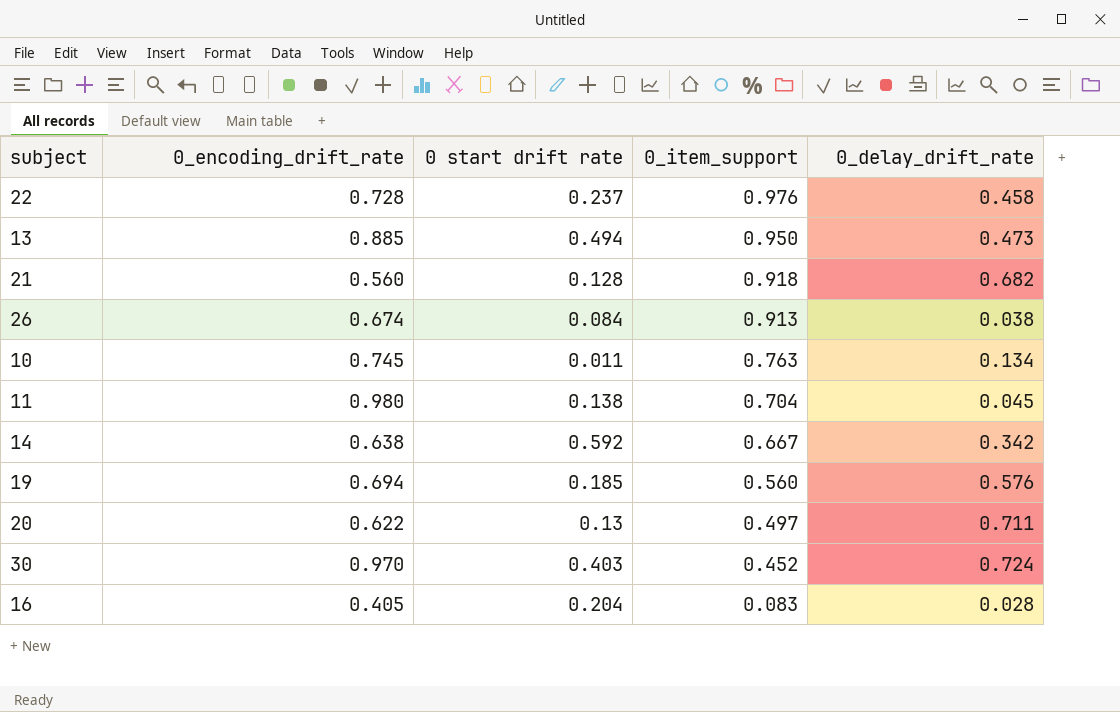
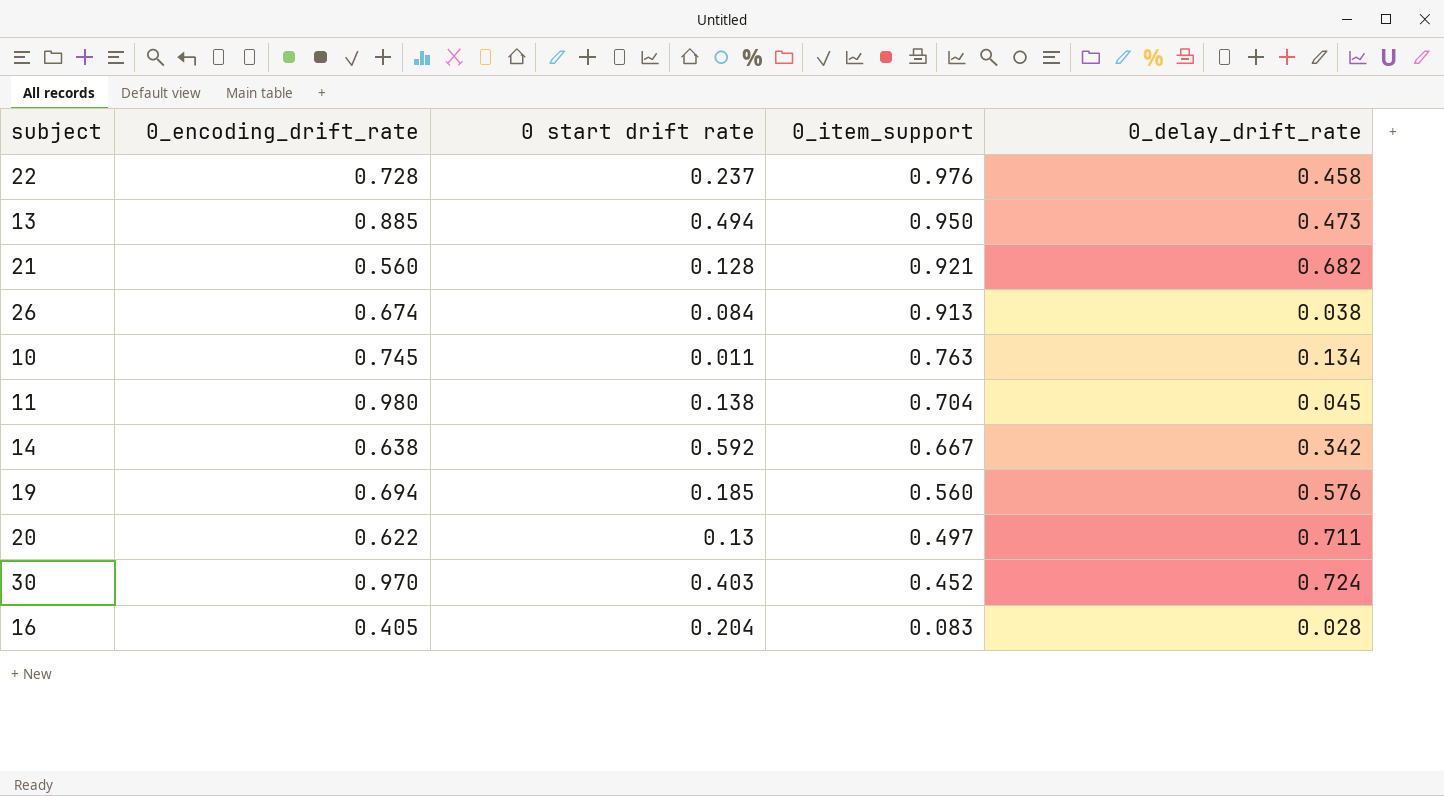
21 | 0_item_support: 0.918 -> 0.921

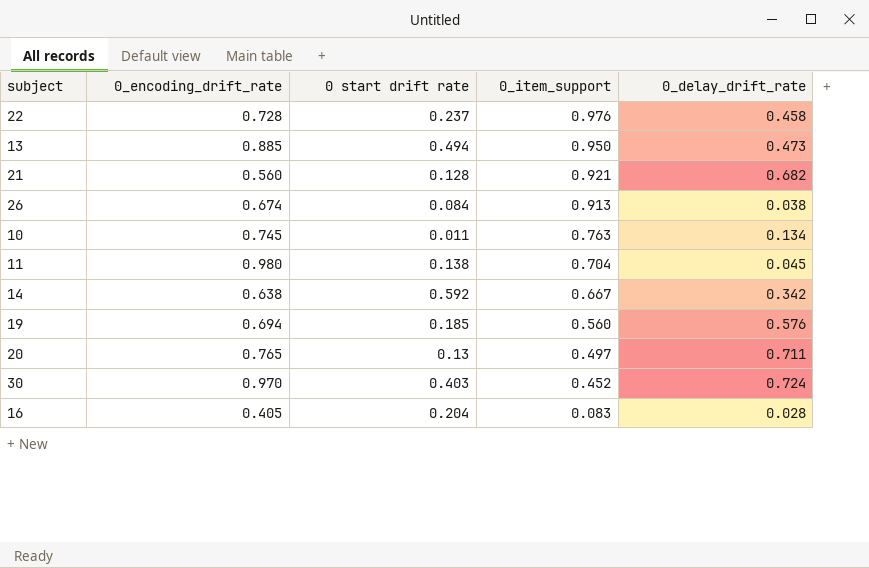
20 | 0_encoding_drift_rate: 0.622 -> 0.765

